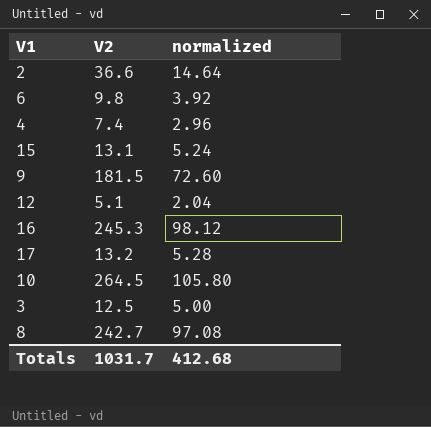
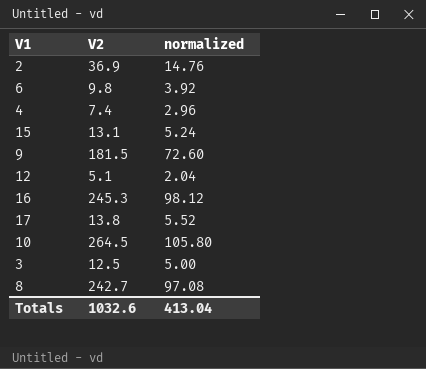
2 | V2: 36.6 -> 36.9
2 | normalized: 14.64 -> 14.76
17 | V2: 13.2 -> 13.8
17 | normalized: 5.28 -> 5.52
Totals | V2: 1031.7 -> 1032.6
Totals | normalized: 412.68 -> 413.04

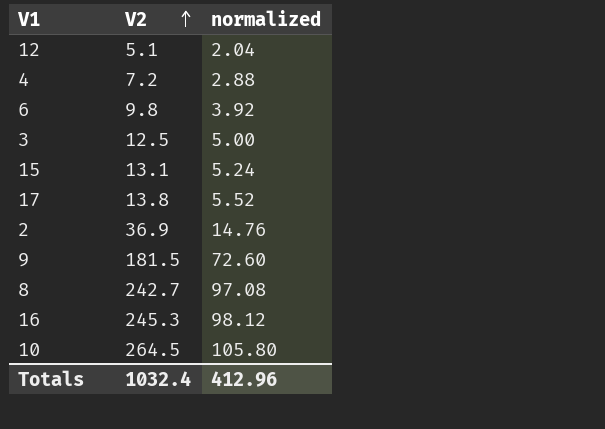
row order: none -> V2 ascending
4 | V2: 7.4 -> 7.2
4 | normalized: 2.96 -> 2.88
Totals | V2: 1032.6 -> 1032.4
Totals | normalized: 413.04 -> 412.96

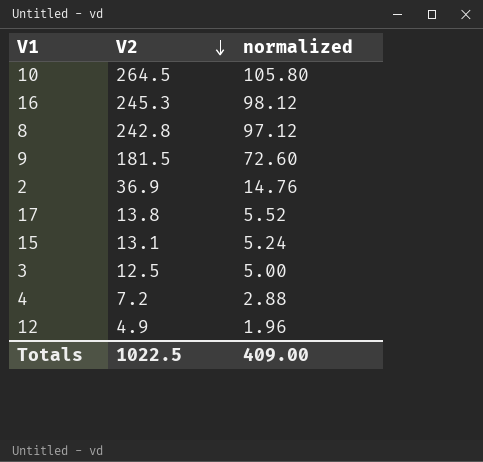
row order: V2 ascending -> V2 descending
row 6: 9.8 | 3.92 -> none
8 | V2: 242.7 -> 242.8
8 | normalized: 97.08 -> 97.12
12 | V2: 5.1 -> 4.9
12 | normalized: 2.04 -> 1.96
Totals | V2: 1032.4 -> 1022.5
Totals | normalized: 412.96 -> 409.00

